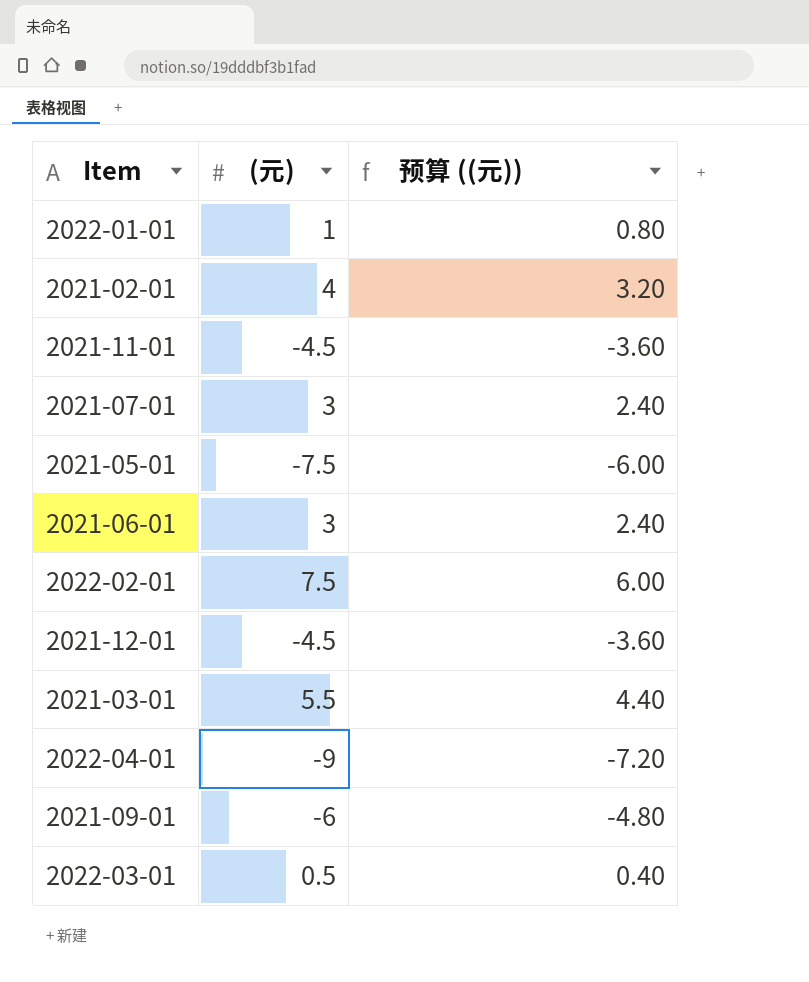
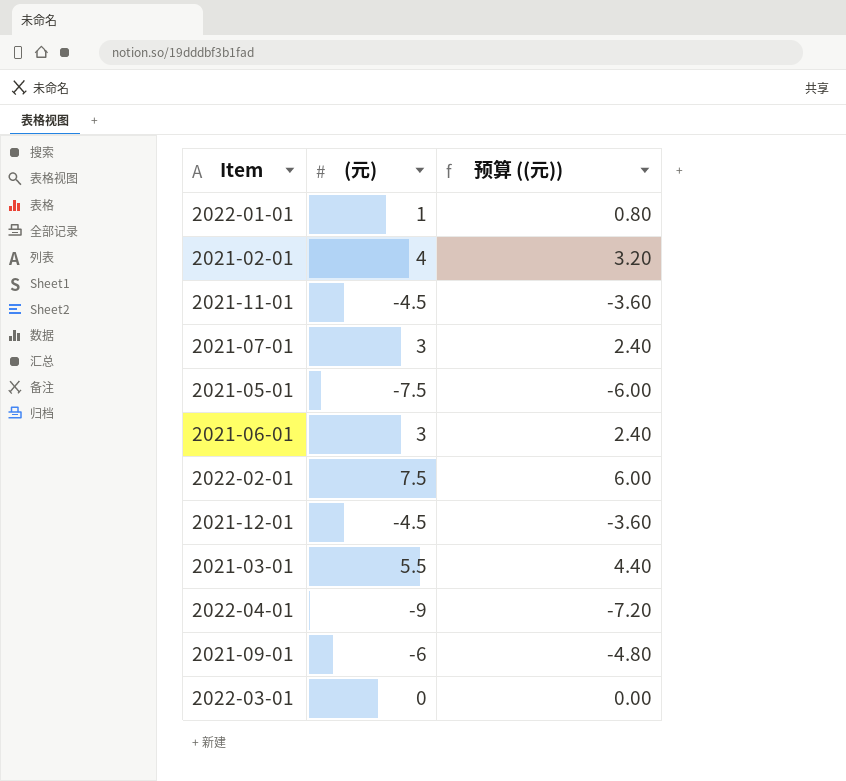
2022-03-01 | (元): 0.5 -> 0
2022-03-01 | 预算 ((元)): 0.40 -> 0.00

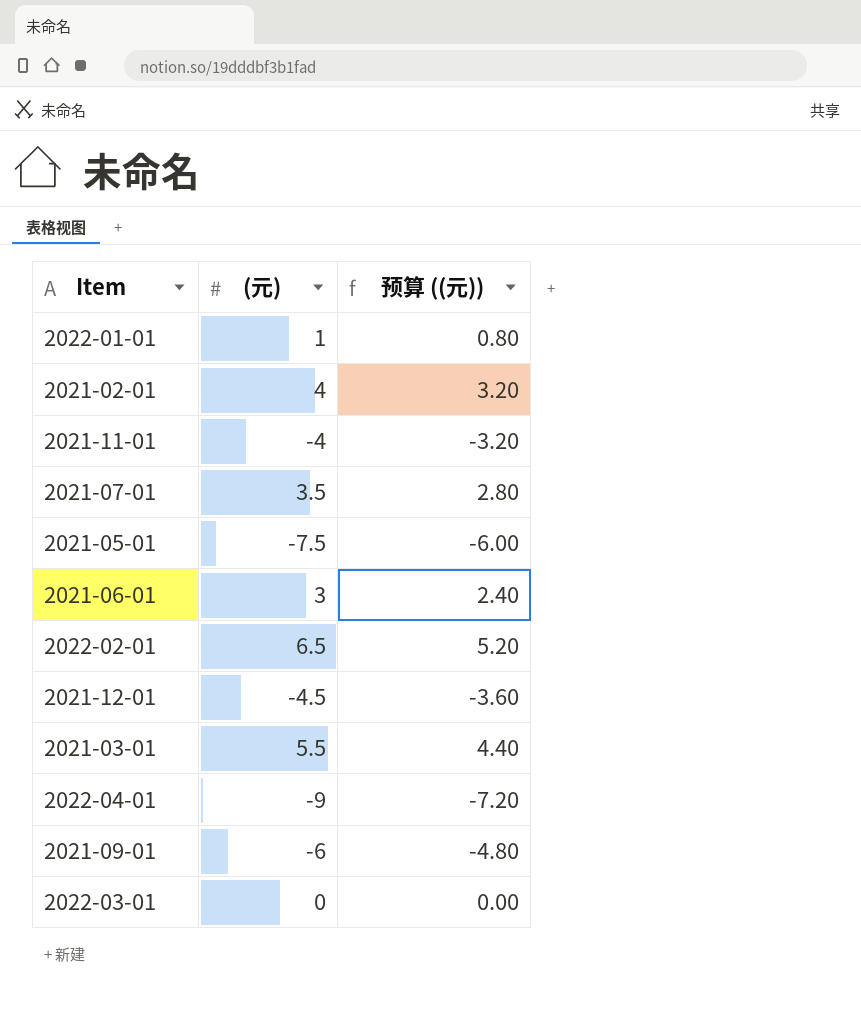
2021-11-01 | (元): -4.5 -> -4
2021-11-01 | 预算 ((元)): -3.60 -> -3.20
2021-07-01 | (元): 3 -> 3.5
2021-07-01 | 预算 ((元)): 2.40 -> 2.80
2022-02-01 | (元): 7.5 -> 6.5
2022-02-01 | 预算 ((元)): 6.00 -> 5.20

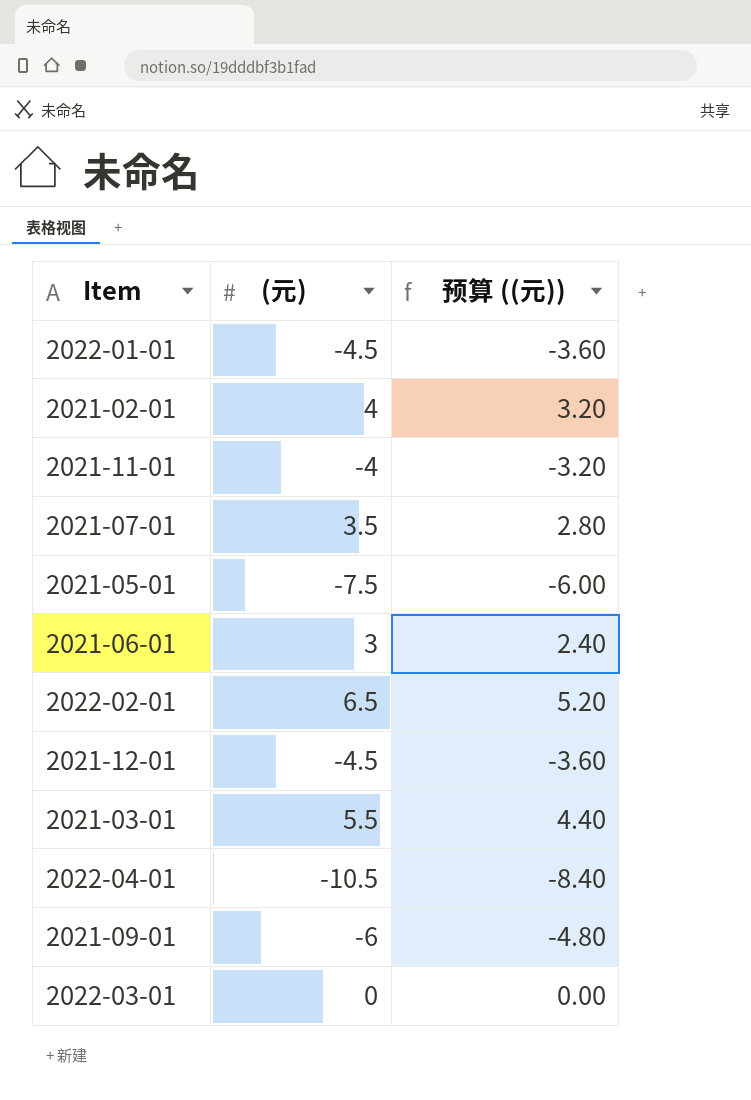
2022-01-01 | (元): 1 -> -4.5
2022-01-01 | 预算 ((元)): 0.80 -> -3.60
2022-04-01 | (元): -9 -> -10.5
2022-04-01 | 预算 ((元)): -7.20 -> -8.40

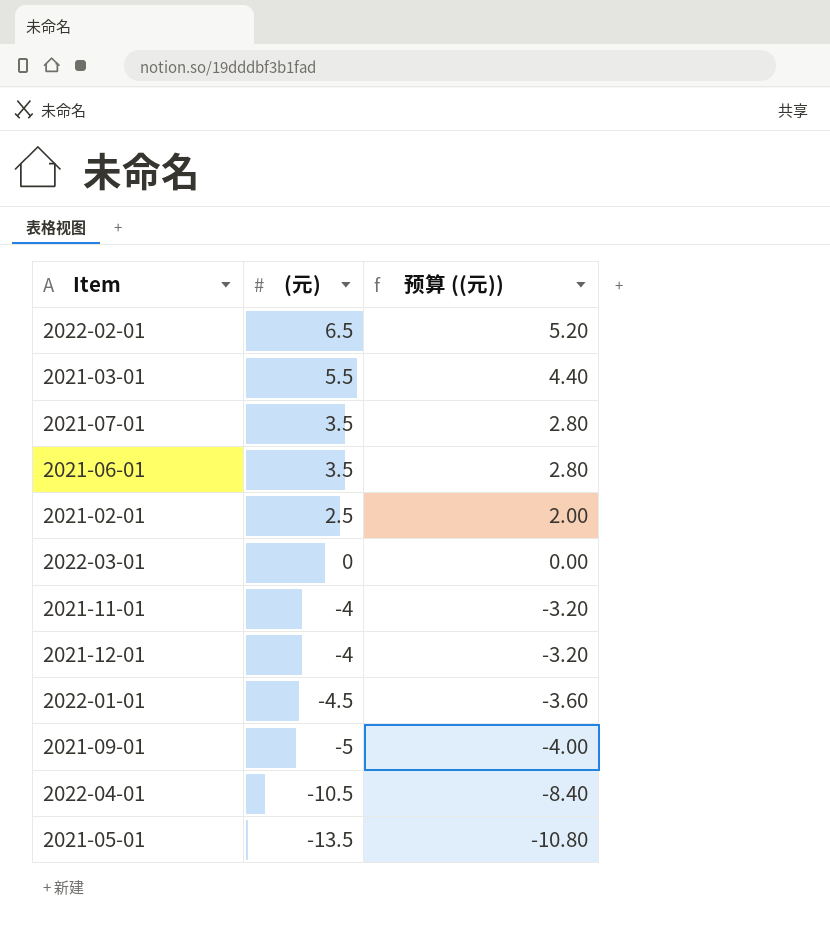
row order: none -> (元) descending
2021-06-01 | (元): 3 -> 3.5
2021-06-01 | 预算 ((元)): 2.40 -> 2.80
2021-02-01 | (元): 4 -> 2.5
2021-02-01 | 预算 ((元)): 3.20 -> 2.00
2021-12-01 | (元): -4.5 -> -4
2021-12-01 | 预算 ((元)): -3.60 -> -3.20
2021-09-01 | (元): -6 -> -5
2021-09-01 | 预算 ((元)): -4.80 -> -4.00
2021-05-01 | (元): -7.5 -> -13.5
2021-05-01 | 预算 ((元)): -6.00 -> -10.80

